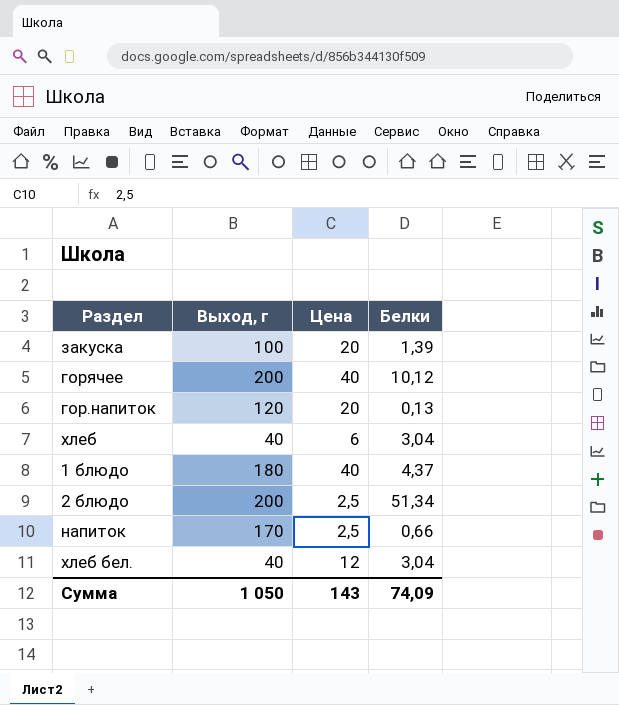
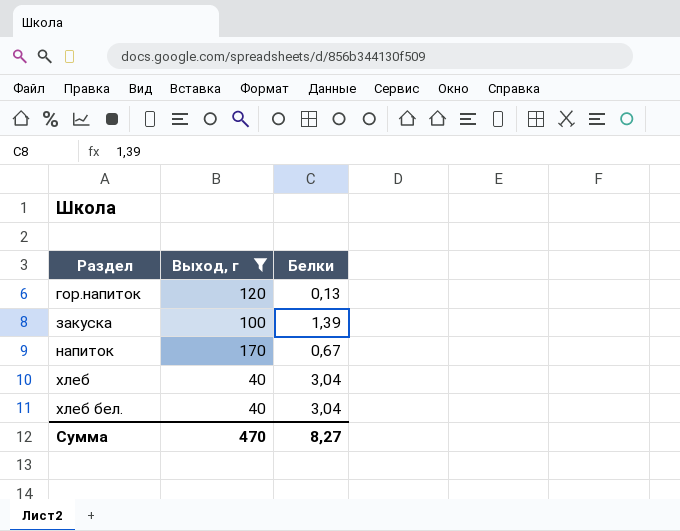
filter: none -> Выход, г <= 170
row order: none -> Раздел ascending
column Цена | position: 3 -> none
напиток | Белки: 0,66 -> 0,67
Сумма | Выход, г: 1 050 -> 470
Сумма | Белки: 74,09 -> 8,27

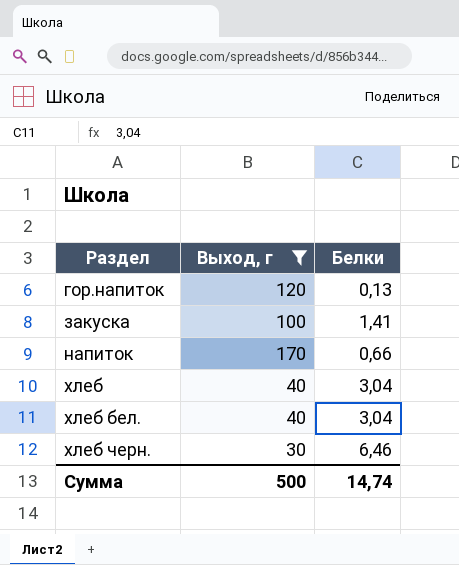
закуска | Белки: 1,39 -> 1,41
напиток | Белки: 0,67 -> 0,66
row хлеб черн.: none -> 30 | 6,46
Сумма | Выход, г: 470 -> 500
Сумма | Белки: 8,27 -> 14,74

